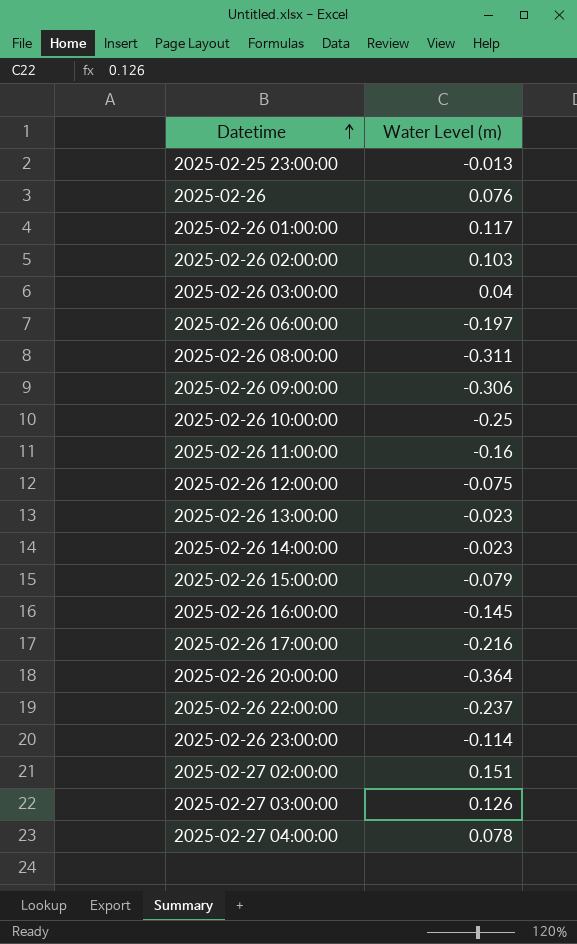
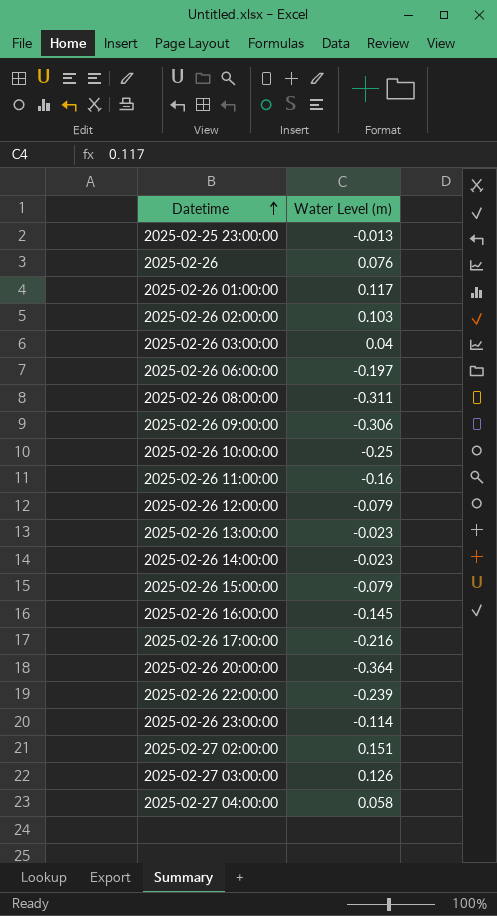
2025-02-26 12:00:00 | Water Level (m): -0.075 -> -0.079
2025-02-26 22:00:00 | Water Level (m): -0.237 -> -0.239
2025-02-27 04:00:00 | Water Level (m): 0.078 -> 0.058

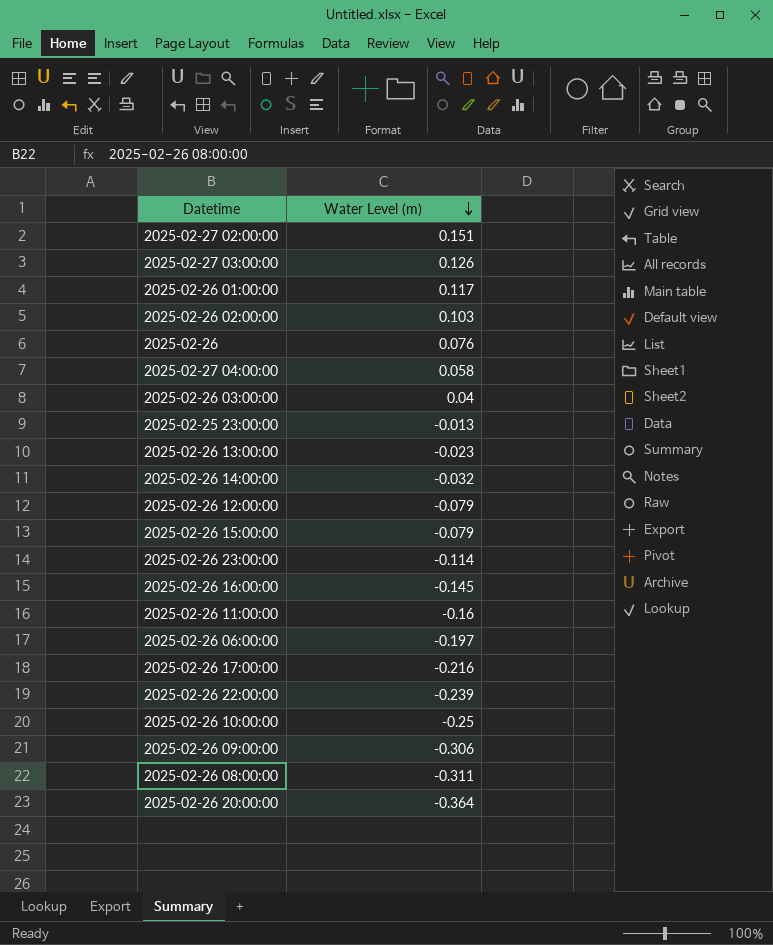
row order: Datetime ascending -> Water Level (m) descending
2025-02-26 14:00:00 | Water Level (m): -0.023 -> -0.032

